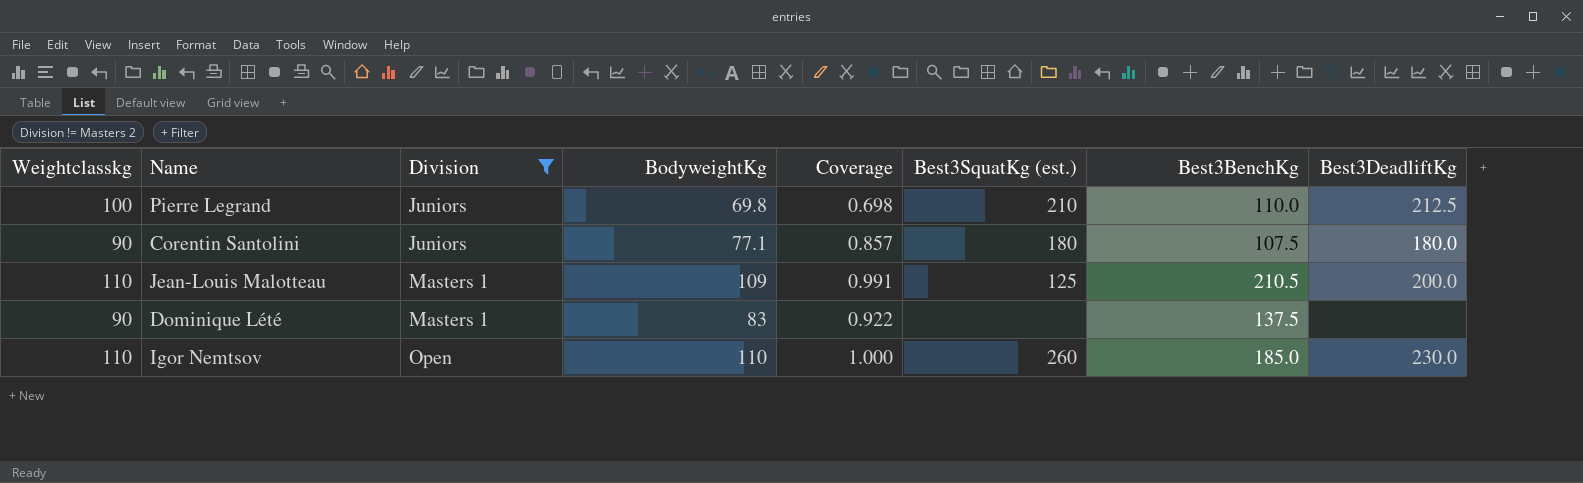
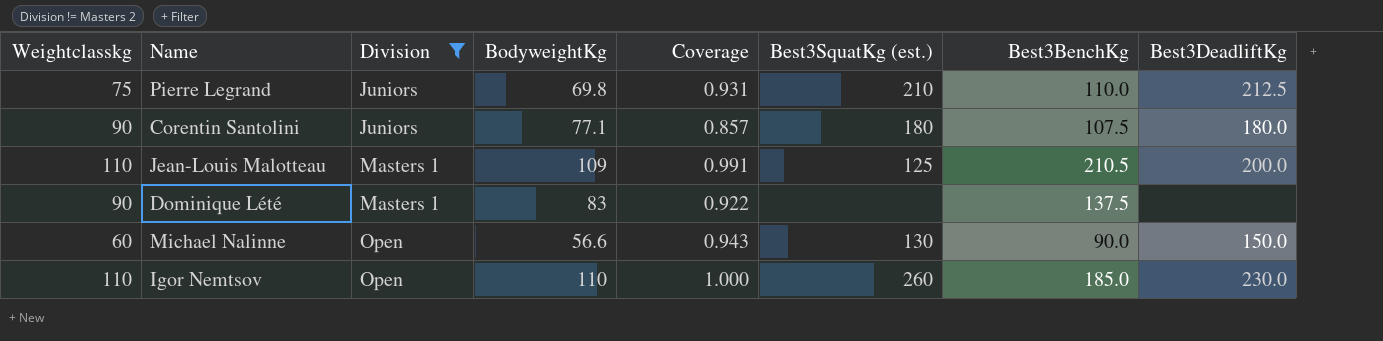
Pierre Legrand | Weightclasskg: 100 -> 75
Pierre Legrand | Coverage: 0.698 -> 0.931
row Michael Nalinne: none -> 60 | Open | 56.6 | 0.943 | 130 | 90.0 | 150.0

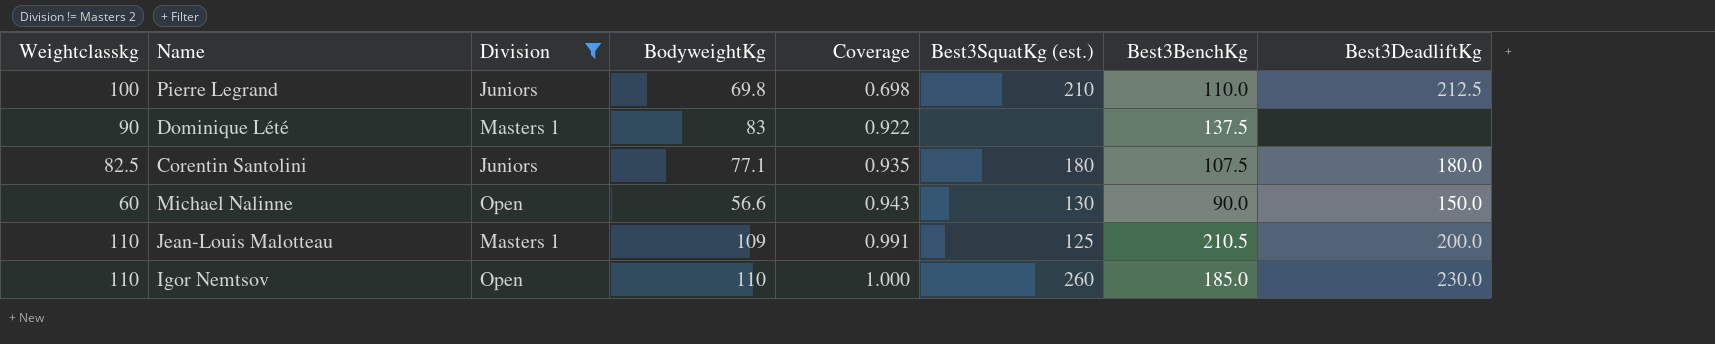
row order: Division ascending -> Coverage ascending
Pierre Legrand | Weightclasskg: 75 -> 100
Pierre Legrand | Coverage: 0.931 -> 0.698
Corentin Santolini | Weightclasskg: 90 -> 82.5
Corentin Santolini | Coverage: 0.857 -> 0.935

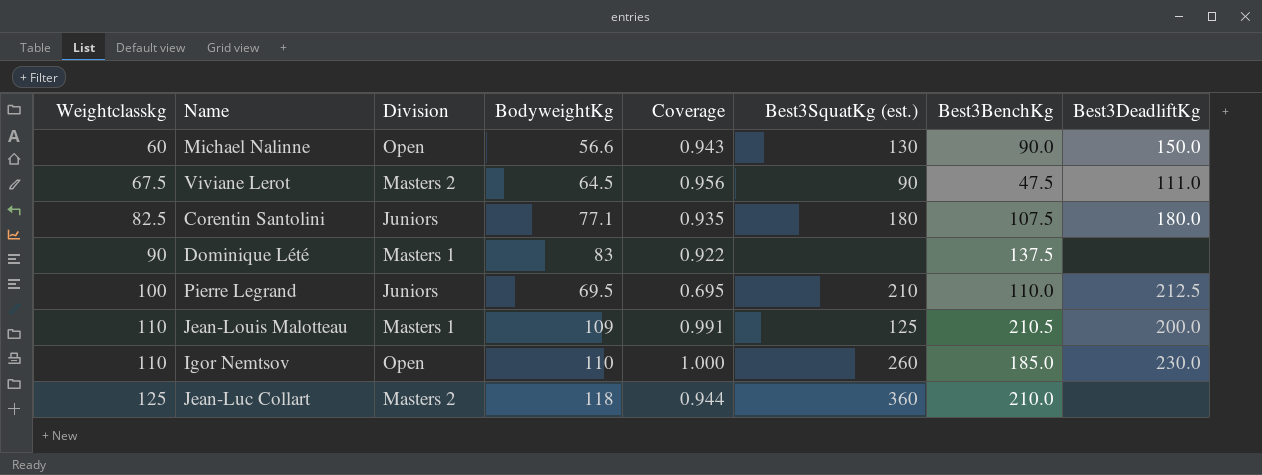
filter: Division != Masters 2 -> none
row order: Coverage ascending -> Weightclasskg ascending
Pierre Legrand | BodyweightKg: 69.8 -> 69.5
Pierre Legrand | Coverage: 0.698 -> 0.695

